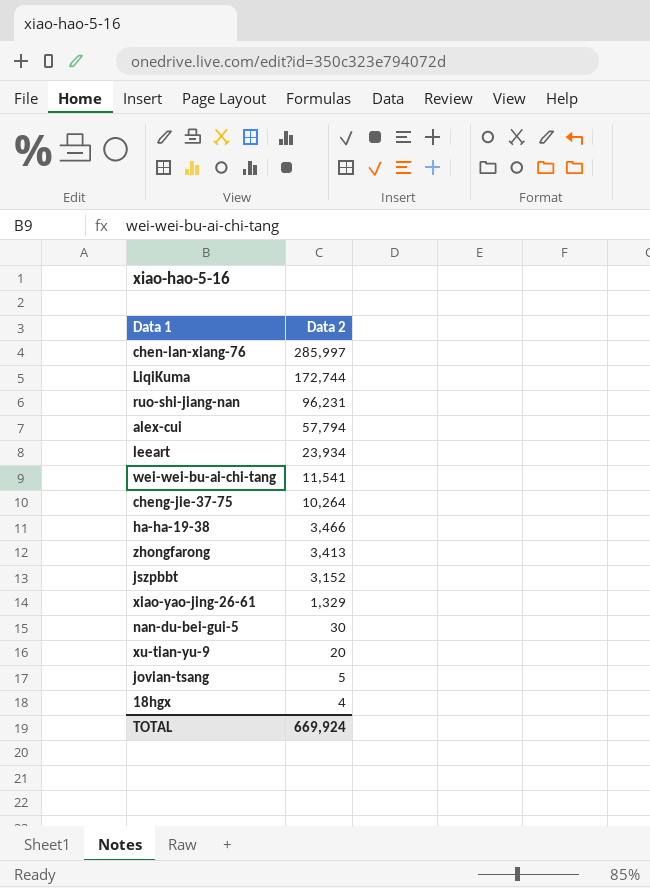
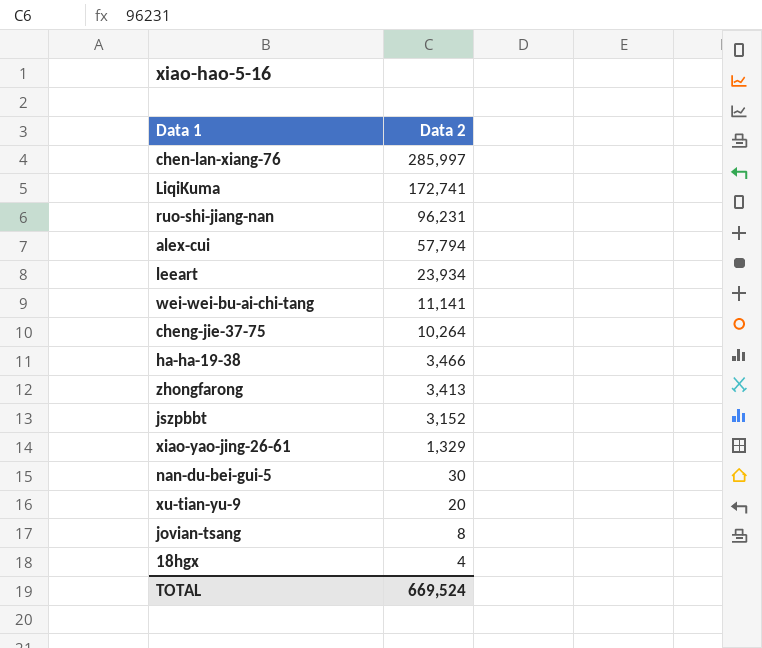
LiqiKuma | Data 2: 172,744 -> 172,741
wei-wei-bu-ai-chi-tang | Data 2: 11,541 -> 11,141
jovian-tsang | Data 2: 5 -> 8
TOTAL | Data 2: 669,924 -> 669,524

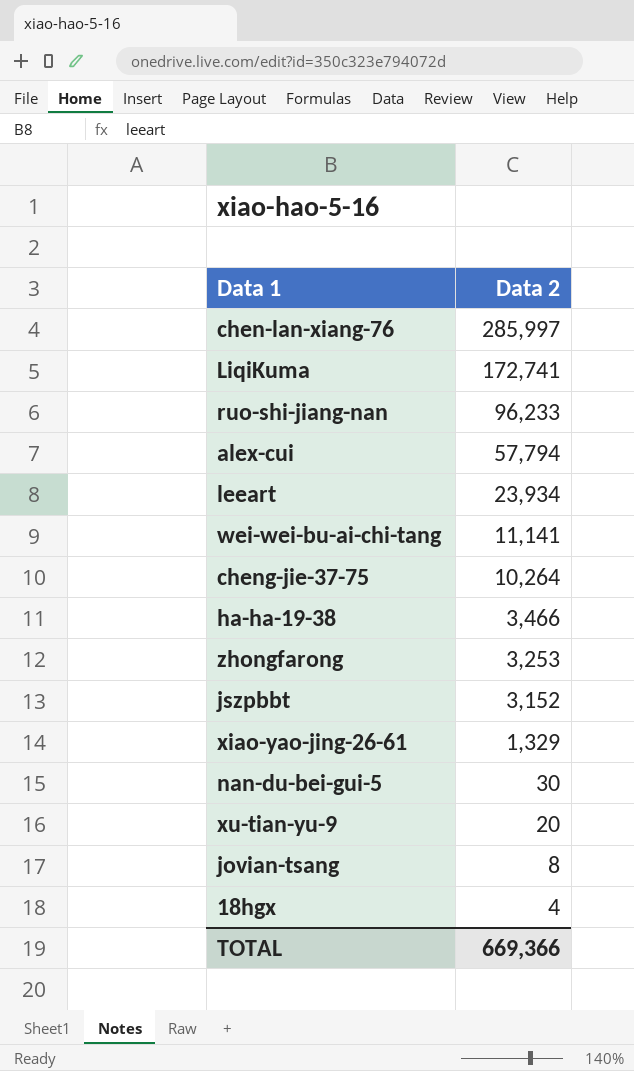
ruo-shi-jiang-nan | Data 2: 96,231 -> 96,233
zhongfarong | Data 2: 3,413 -> 3,253
TOTAL | Data 2: 669,524 -> 669,366

